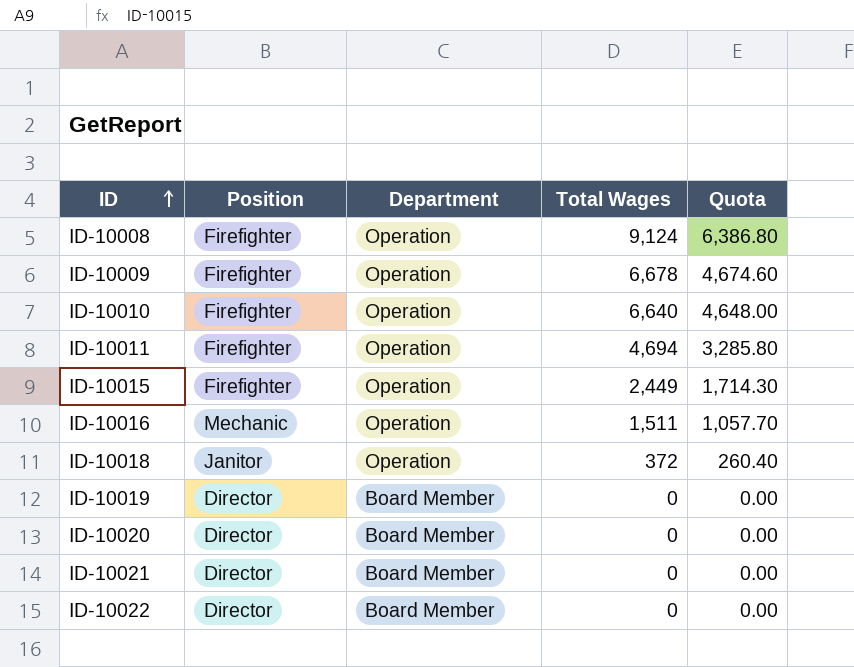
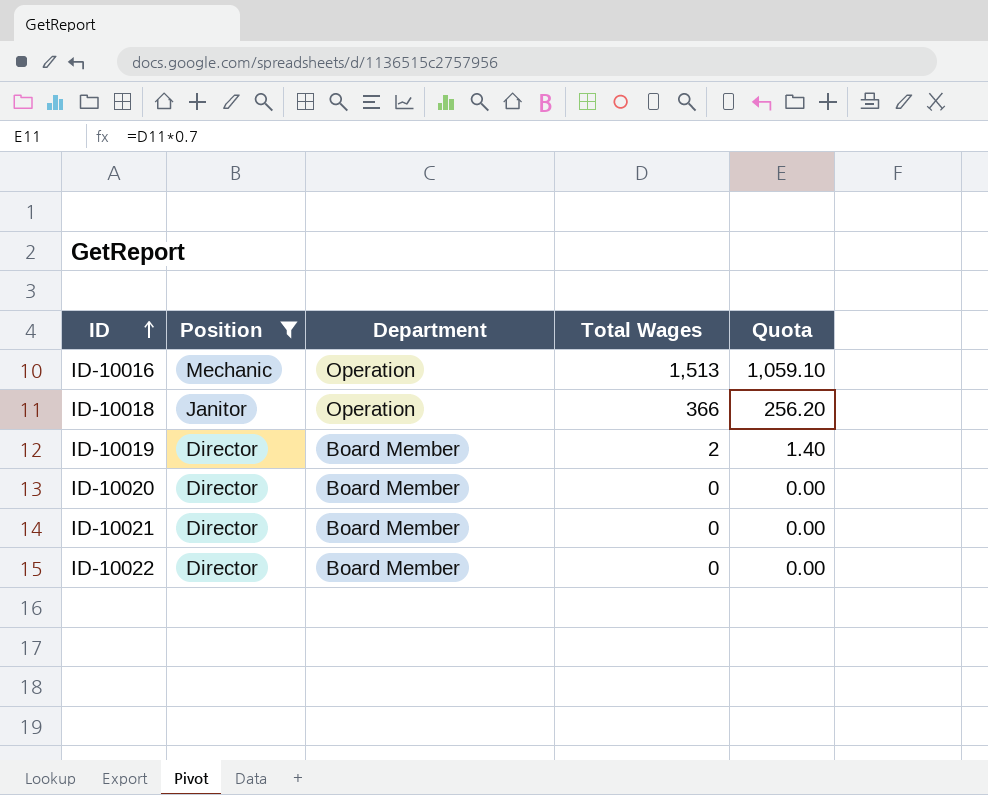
filter: none -> Position != Firefighter
ID-10016 | Total Wages: 1,511 -> 1,513
ID-10016 | Quota: 1,057.70 -> 1,059.10
ID-10018 | Total Wages: 372 -> 366
ID-10018 | Quota: 260.40 -> 256.20
ID-10019 | Total Wages: 0 -> 2
ID-10019 | Quota: 0.00 -> 1.40

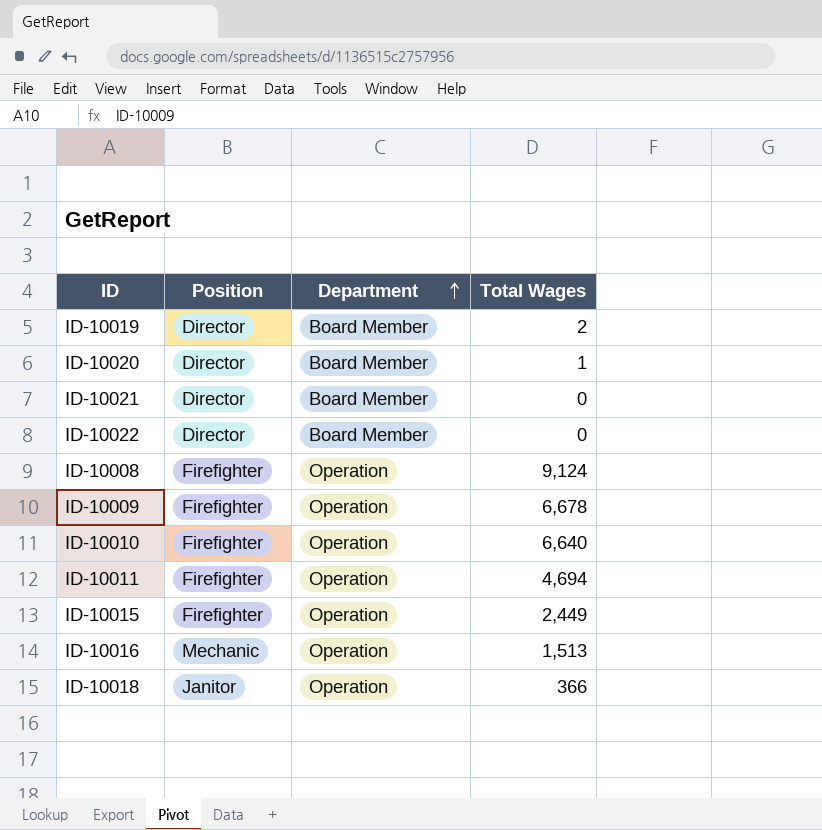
filter: Position != Firefighter -> none
row order: ID ascending -> Department ascending
column Quota | formula: [Total Wages] * 0.7 -> none
ID-10020 | Total Wages: 0 -> 1

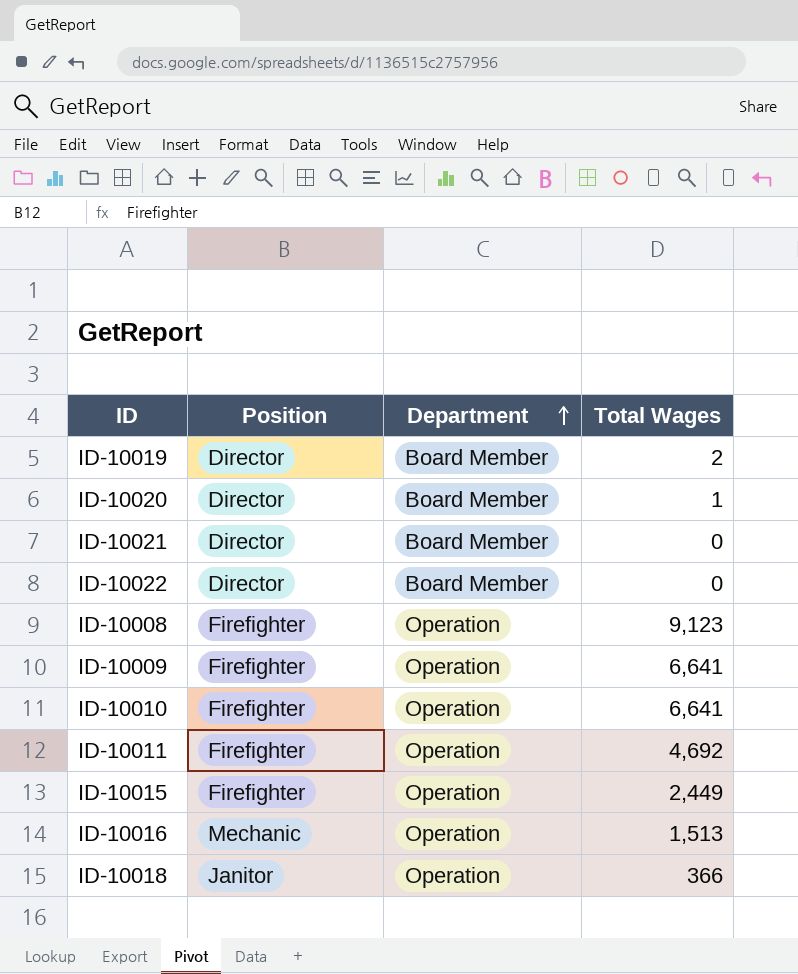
ID-10008 | Total Wages: 9,124 -> 9,123
ID-10009 | Total Wages: 6,678 -> 6,641
ID-10010 | Total Wages: 6,640 -> 6,641
ID-10011 | Total Wages: 4,694 -> 4,692

